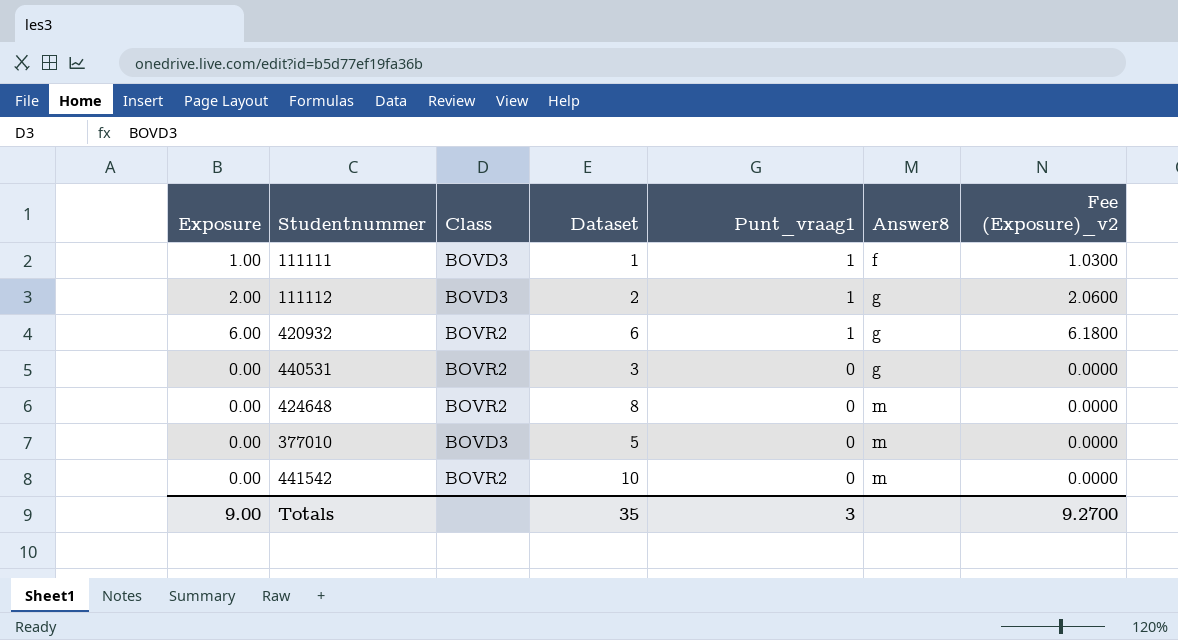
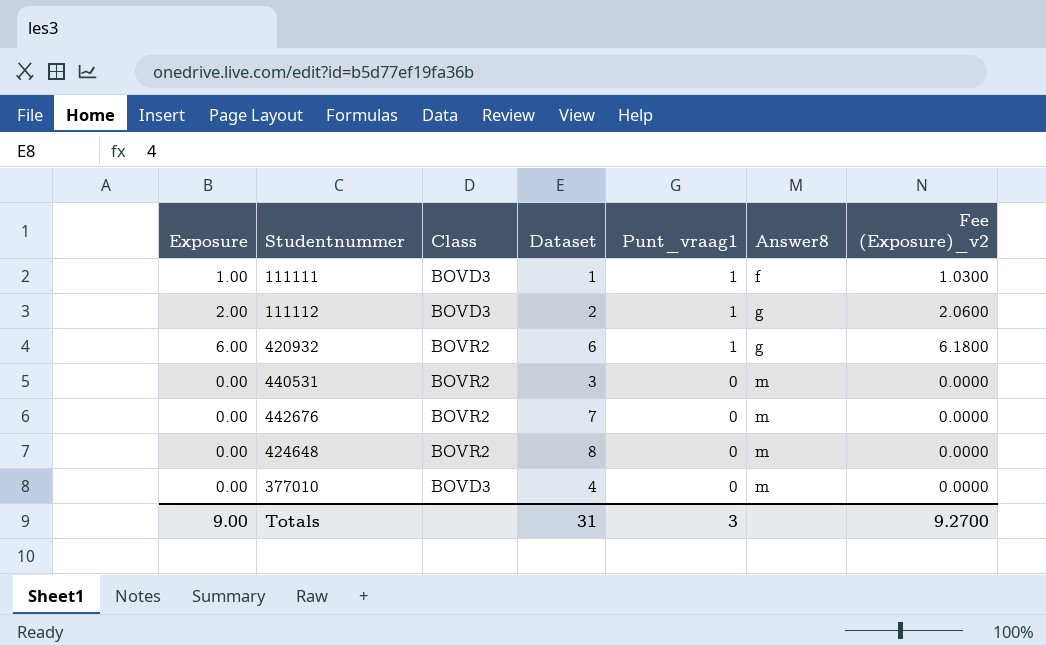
row 441542: 0.00 | BOVR2 | 10 | 0 | m | 0.0000 -> none
440531 | Answer8: g -> m
row 442676: none -> 0.00 | BOVR2 | 7 | 0 | m | 0.0000
377010 | Dataset: 5 -> 4
Totals | Dataset: 35 -> 31

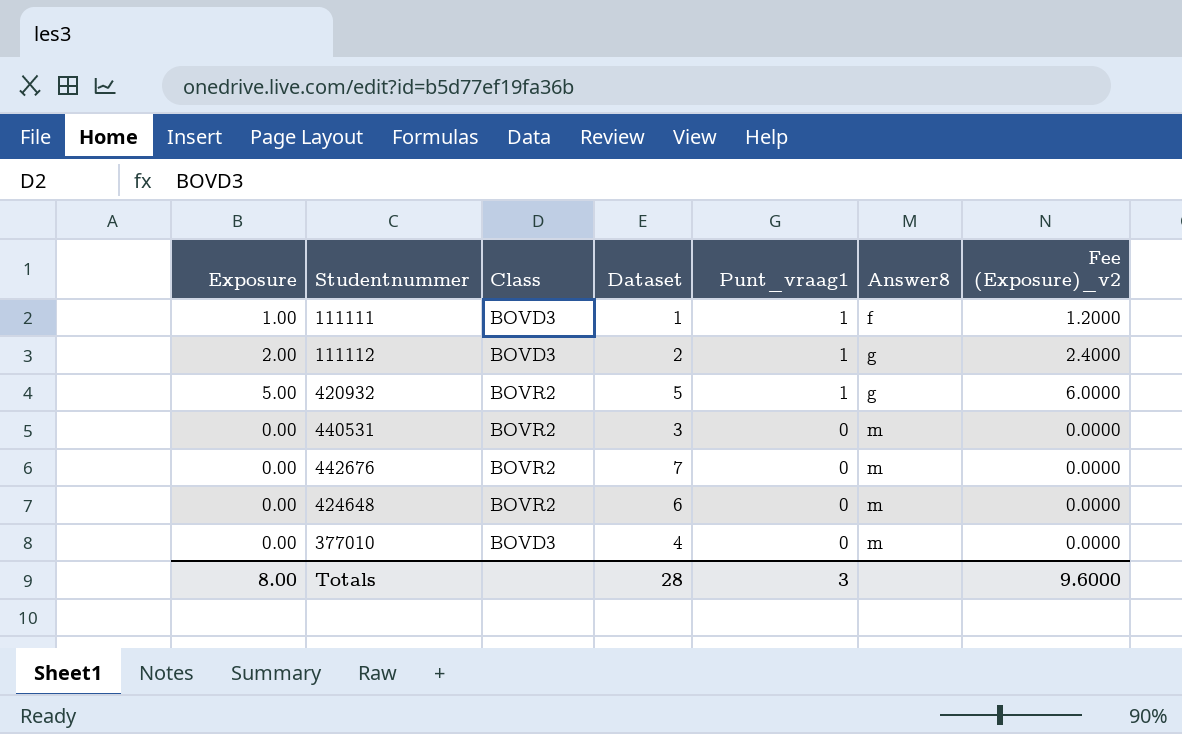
column Fee (Exposure)_v2 | formula: [Exposure] * 1.03 -> [Exposure] * 1.2
420932 | Exposure: 6.00 -> 5.00
420932 | Dataset: 6 -> 5
424648 | Dataset: 8 -> 6
Totals | Exposure: 9.00 -> 8.00
Totals | Dataset: 31 -> 28
Totals | Fee (Exposure)_v2: 9.2700 -> 9.6000

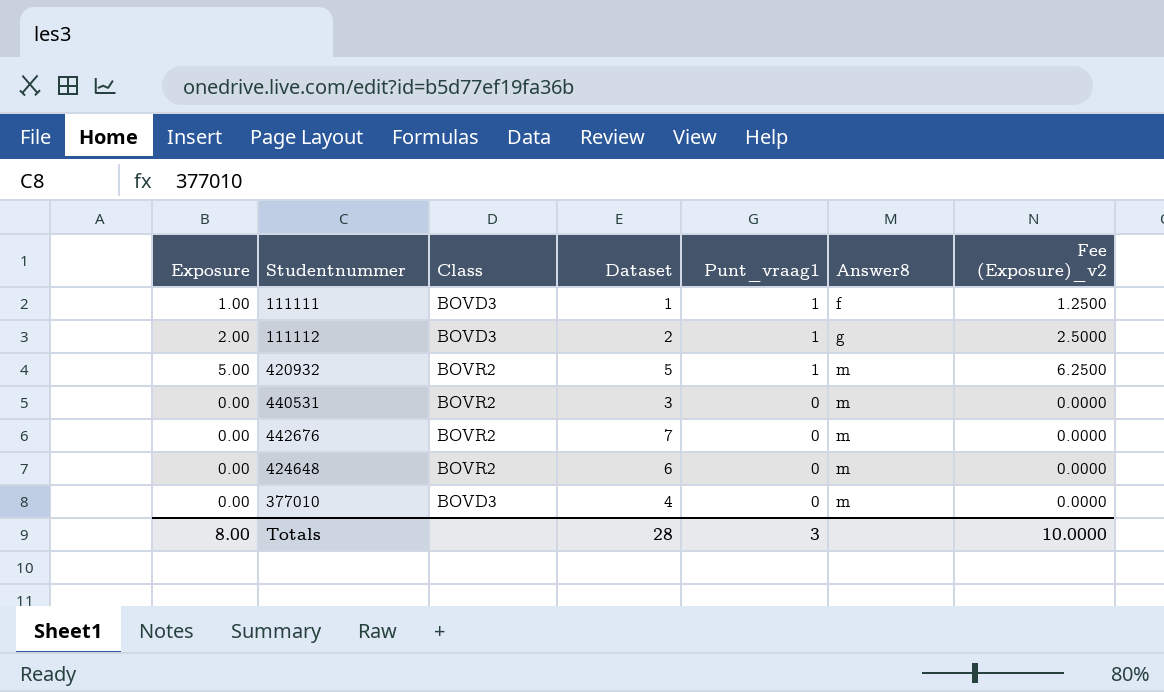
column Fee (Exposure)_v2 | formula: [Exposure] * 1.2 -> [Exposure] * 1.25
420932 | Answer8: g -> m
Totals | Fee (Exposure)_v2: 9.6000 -> 10.0000

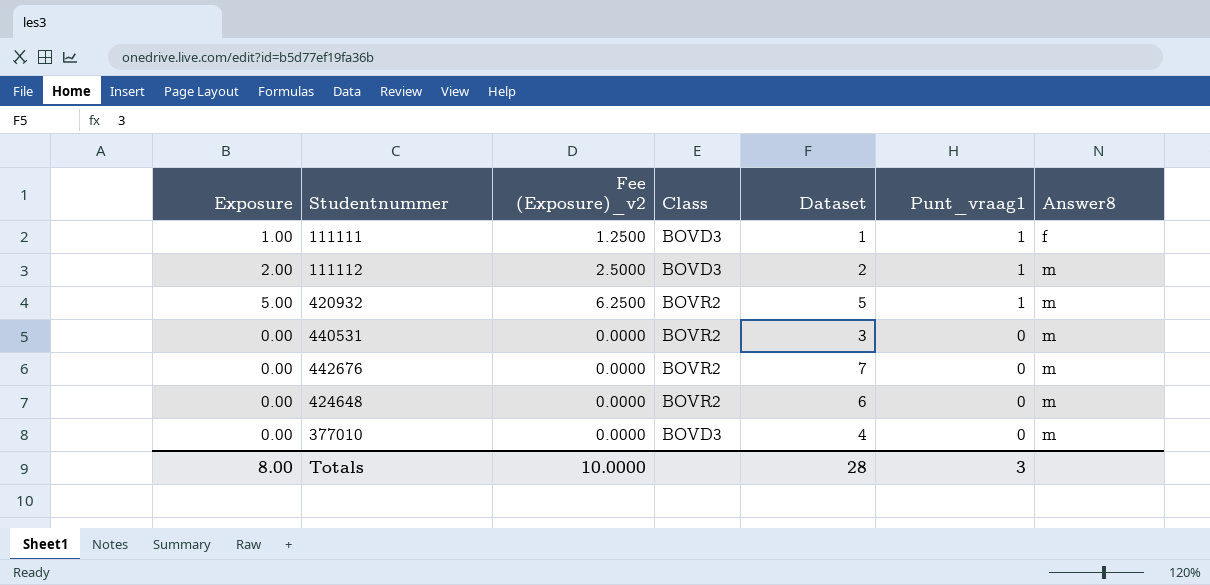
column Fee (Exposure)_v2 | position: 7 -> 3
111112 | Answer8: g -> m

